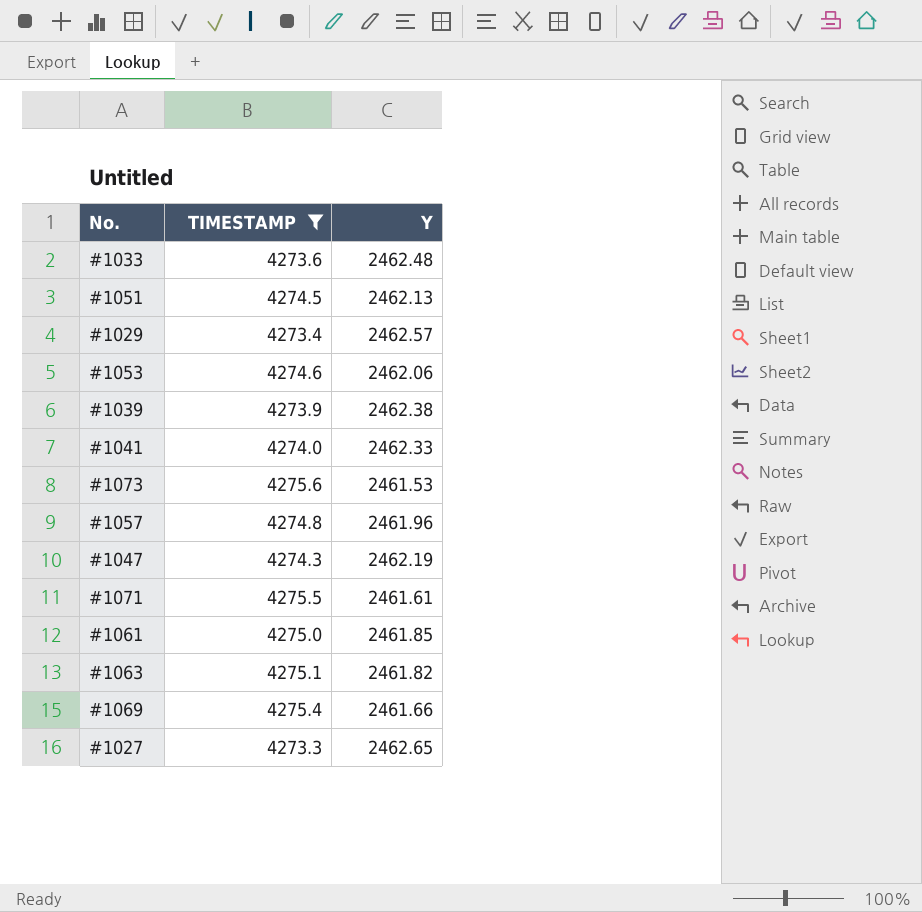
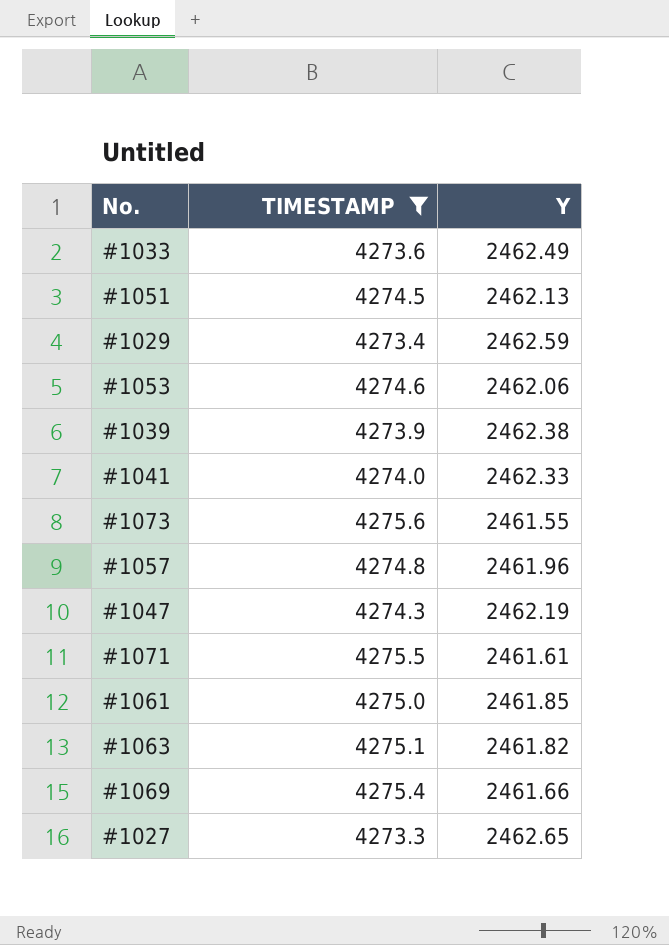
#1033 | Y: 2462.48 -> 2462.49
#1029 | Y: 2462.57 -> 2462.59
#1073 | Y: 2461.53 -> 2461.55

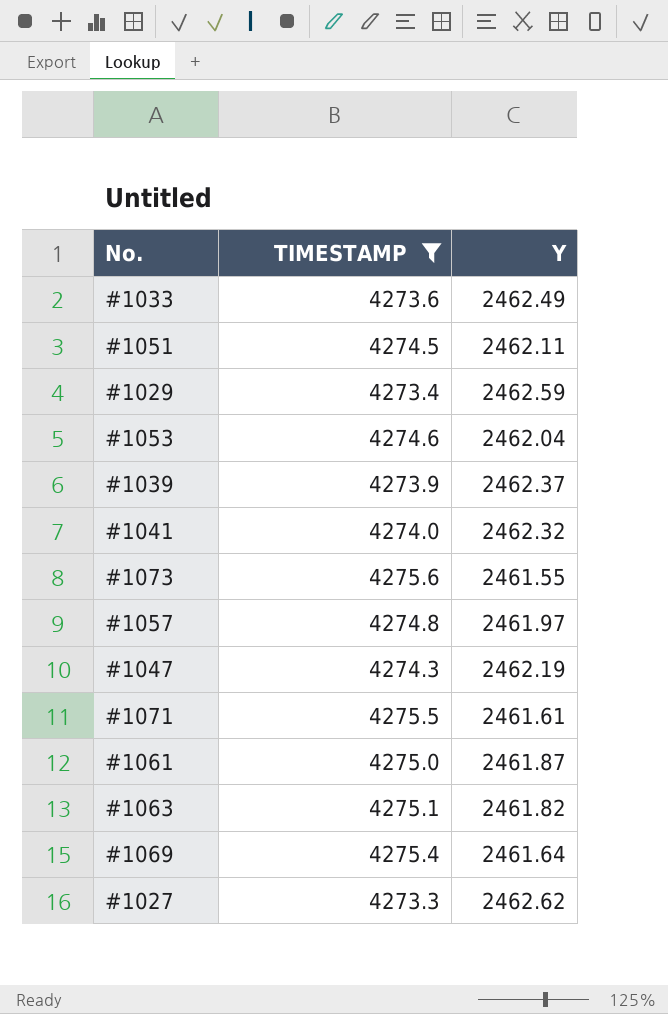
#1051 | Y: 2462.13 -> 2462.11
#1053 | Y: 2462.06 -> 2462.04
#1039 | Y: 2462.38 -> 2462.37
#1041 | Y: 2462.33 -> 2462.32
#1057 | Y: 2461.96 -> 2461.97
#1061 | Y: 2461.85 -> 2461.87
#1069 | Y: 2461.66 -> 2461.64
#1027 | Y: 2462.65 -> 2462.62

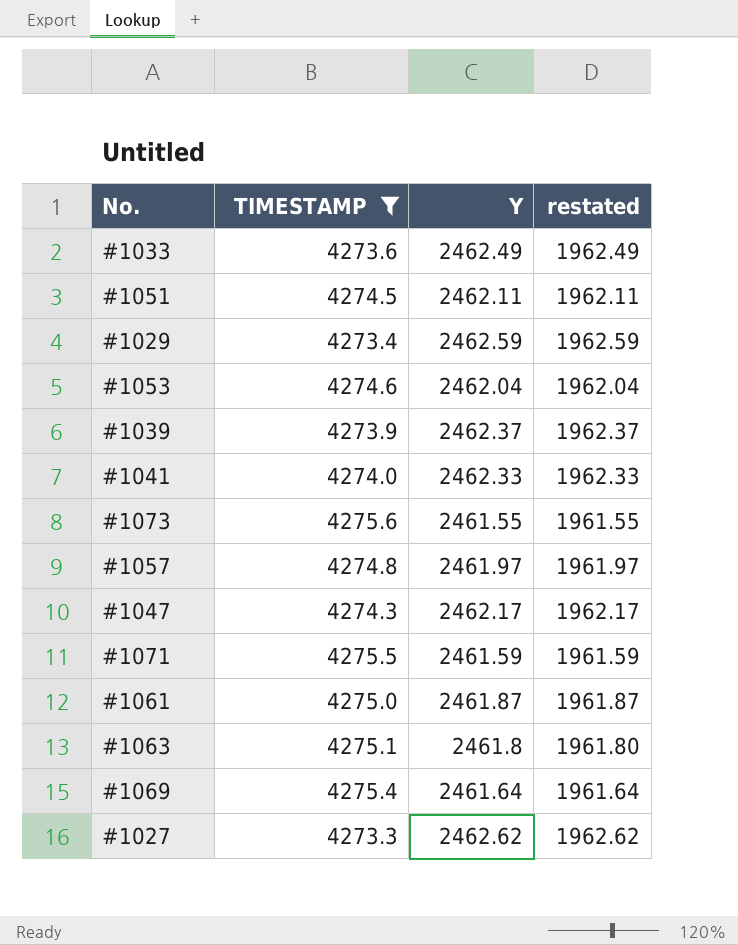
column restated | formula: none -> [Y] - 500
#1041 | Y: 2462.32 -> 2462.33
#1047 | Y: 2462.19 -> 2462.17
#1071 | Y: 2461.61 -> 2461.59
#1063 | Y: 2461.82 -> 2461.8

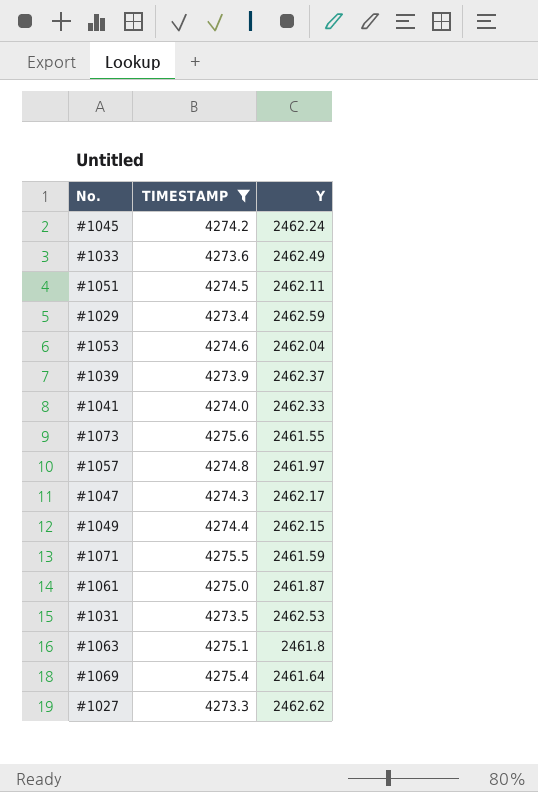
column restated | formula: [Y] - 500 -> none
row #1045: none -> 4274.2 | 2462.24
row #1049: none -> 4274.4 | 2462.15
row #1031: none -> 4273.5 | 2462.53

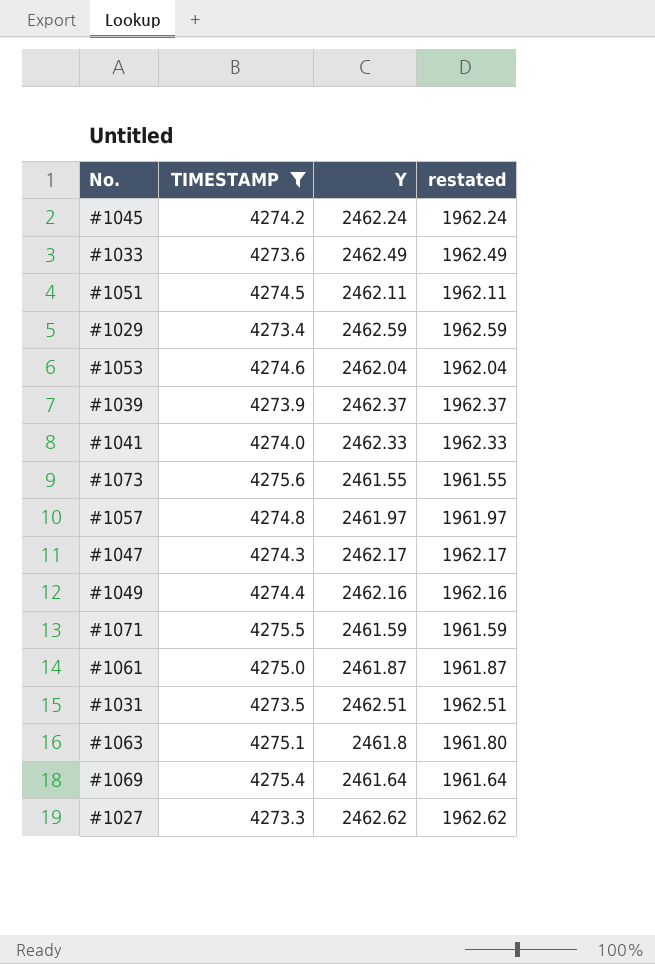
column restated | formula: none -> [Y] - 500
#1049 | Y: 2462.15 -> 2462.16
#1031 | Y: 2462.53 -> 2462.51

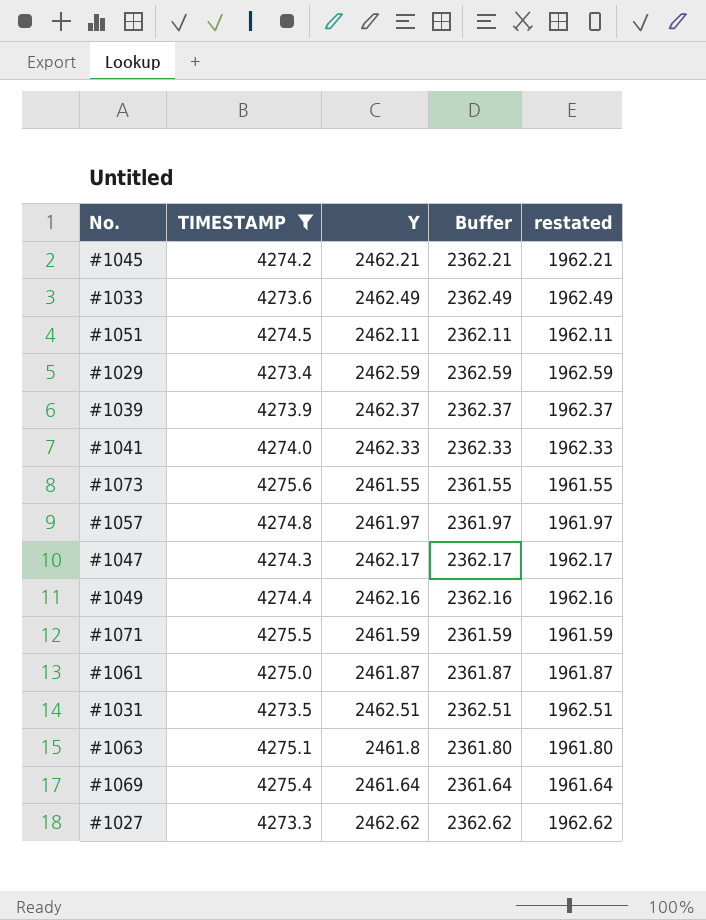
column Buffer | formula: none -> [Y] - 100
row #1053: 4274.6 | 2462.04 | 1962.04 -> none
#1045 | Y: 2462.24 -> 2462.21
#1045 | restated: 1962.24 -> 1962.21

